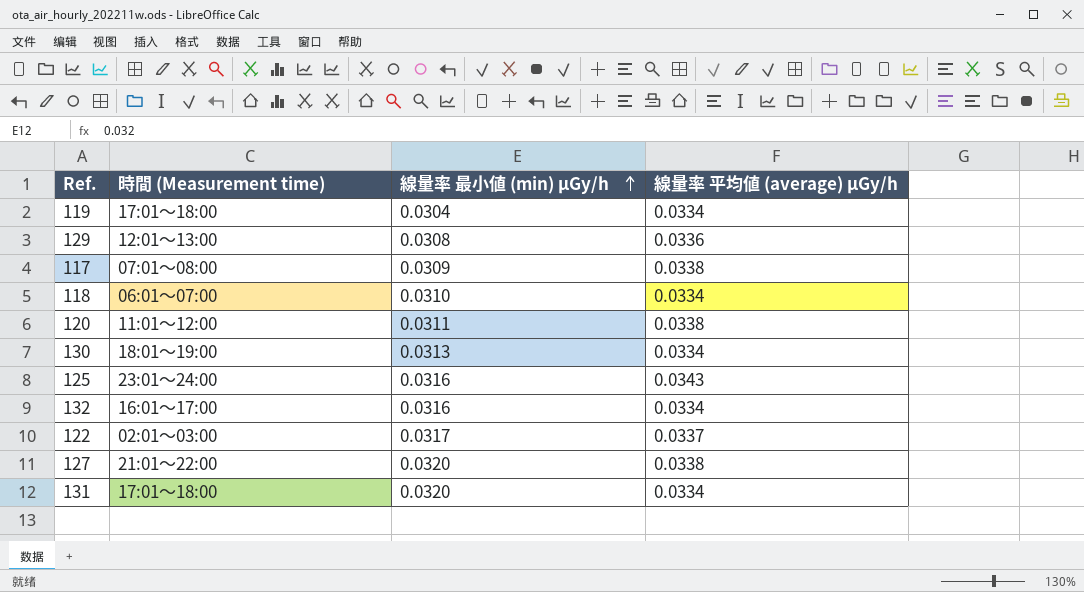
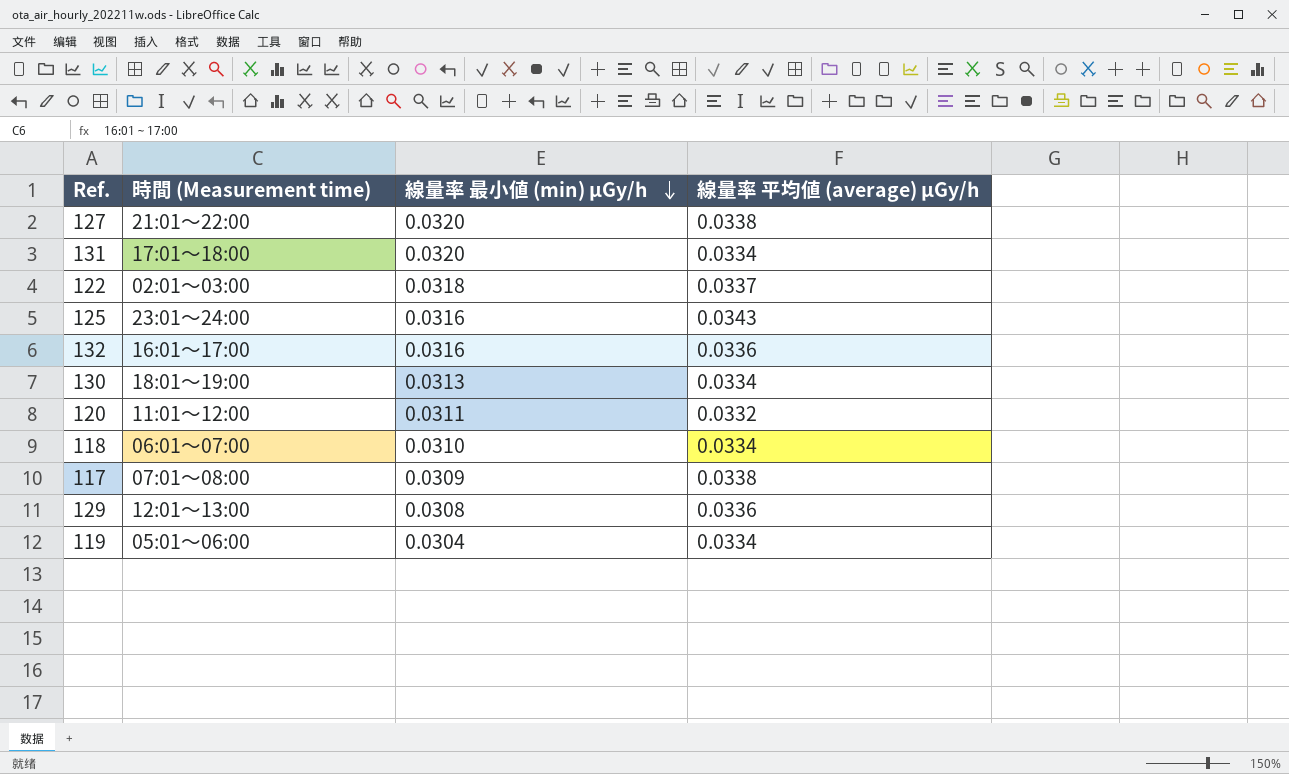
row order: 線量率 最小値 (min) μGy/h ascending -> 線量率 最小値 (min) μGy/h descending
122 | 線量率 最小値 (min) μGy/h: 0.0317 -> 0.0318
132 | 線量率 平均値 (average) μGy/h: 0.0334 -> 0.0336
120 | 線量率 平均値 (average) μGy/h: 0.0338 -> 0.0332
119 | 時間 (Measurement time): 17:01～18:00 -> 05:01～06:00

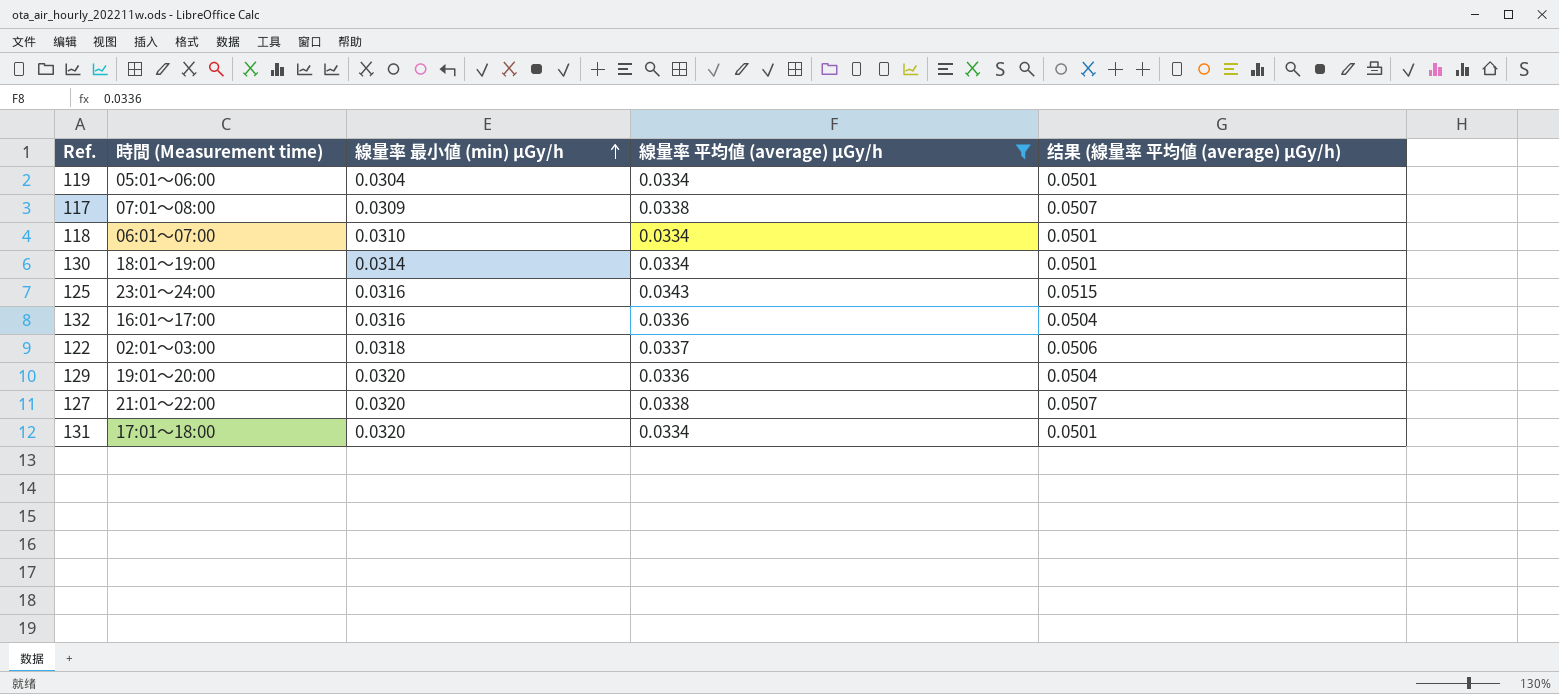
filter: none -> 線量率 平均値 (average) μGy/h != 0.0332
row order: 線量率 最小値 (min) μGy/h descending -> 線量率 最小値 (min) μGy/h ascending
column 结果 (線量率 平均値 (average) μGy/h) | formula: none -> [線量率 平均値 (average) μGy/h] * 1.5
130 | 線量率 最小値 (min) μGy/h: 0.0313 -> 0.0314
129 | 時間 (Measurement time): 12:01～13:00 -> 19:01～20:00
129 | 線量率 最小値 (min) μGy/h: 0.0308 -> 0.0320

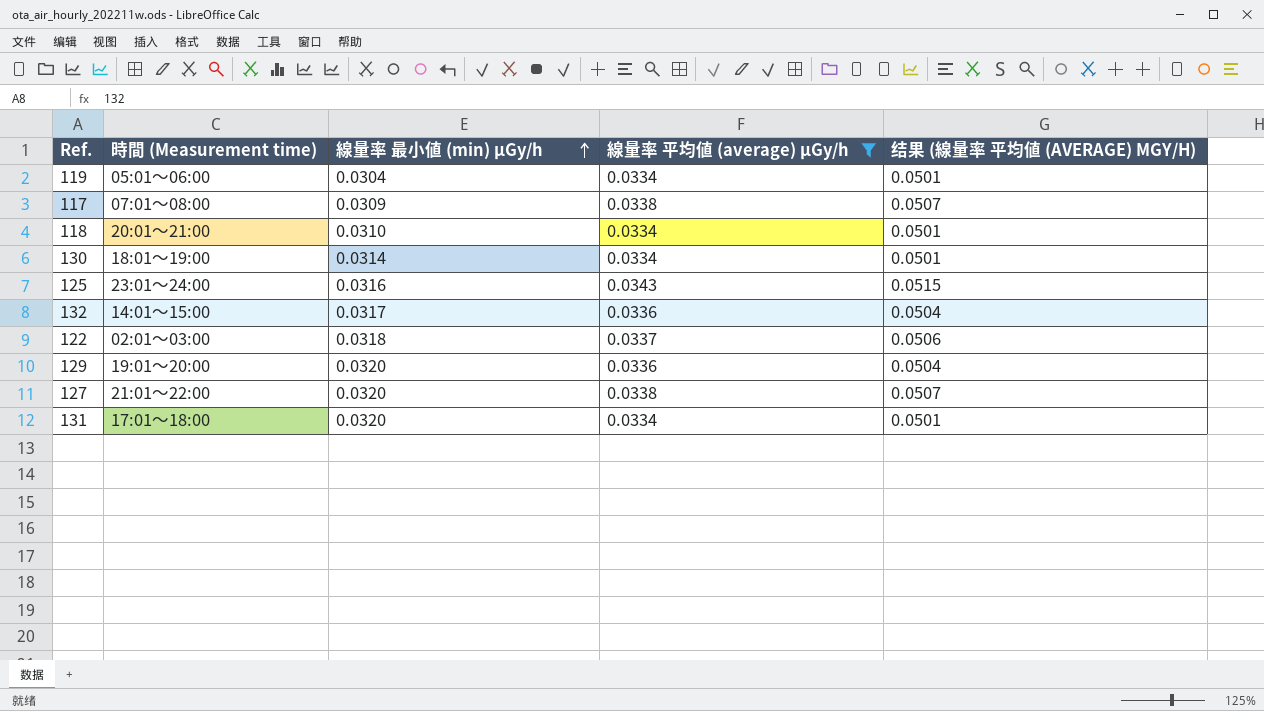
column name: 结果 (線量率 平均値 (average) μGy/h) -> 结果 (線量率 平均値 (AVERAGE) ΜGY/H)
118 | 時間 (Measurement time): 06:01～07:00 -> 20:01～21:00
132 | 時間 (Measurement time): 16:01～17:00 -> 14:01～15:00
132 | 線量率 最小値 (min) μGy/h: 0.0316 -> 0.0317

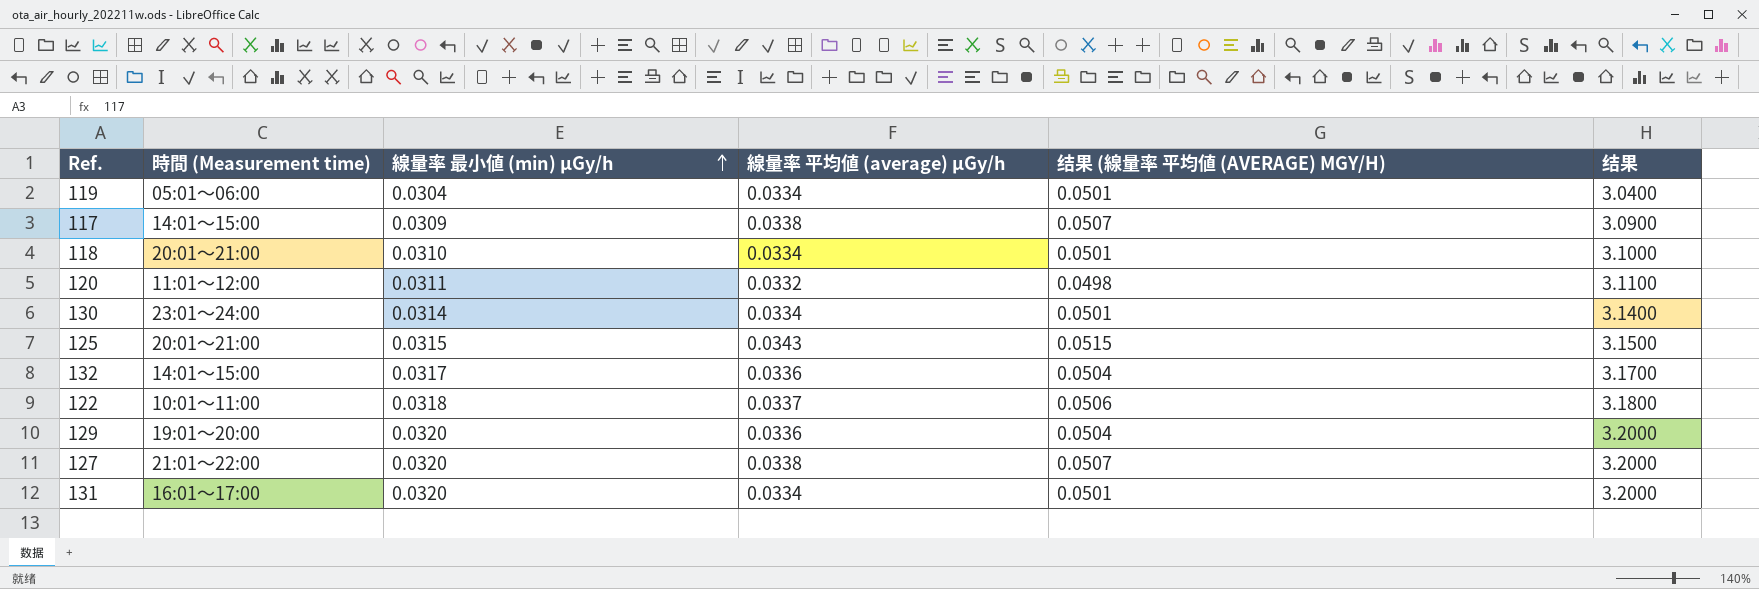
filter: 線量率 平均値 (average) μGy/h != 0.0332 -> none
column 结果 | formula: none -> [線量率 最小値 (min) μGy/h] * 100
117 | 時間 (Measurement time): 07:01～08:00 -> 14:01～15:00
130 | 時間 (Measurement time): 18:01～19:00 -> 23:01～24:00
125 | 時間 (Measurement time): 23:01～24:00 -> 20:01～21:00
125 | 線量率 最小値 (min) μGy/h: 0.0316 -> 0.0315
122 | 時間 (Measurement time): 02:01～03:00 -> 10:01～11:00
131 | 時間 (Measurement time): 17:01～18:00 -> 16:01～17:00

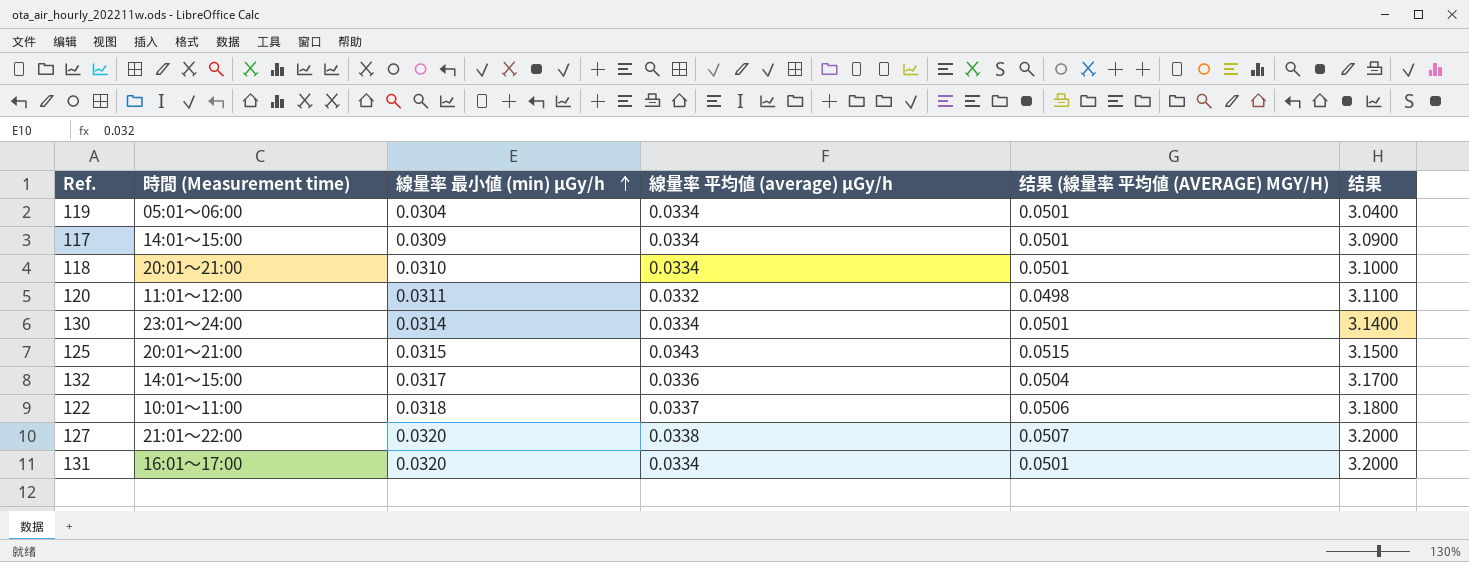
row 129: 19:01～20:00 | 0.0320 | 0.0336 | 0.0504 | 3.2000 -> none
117 | 線量率 平均値 (average) μGy/h: 0.0338 -> 0.0334
117 | 结果 (線量率 平均値 (AVERAGE) ΜGY/H): 0.0507 -> 0.0501

